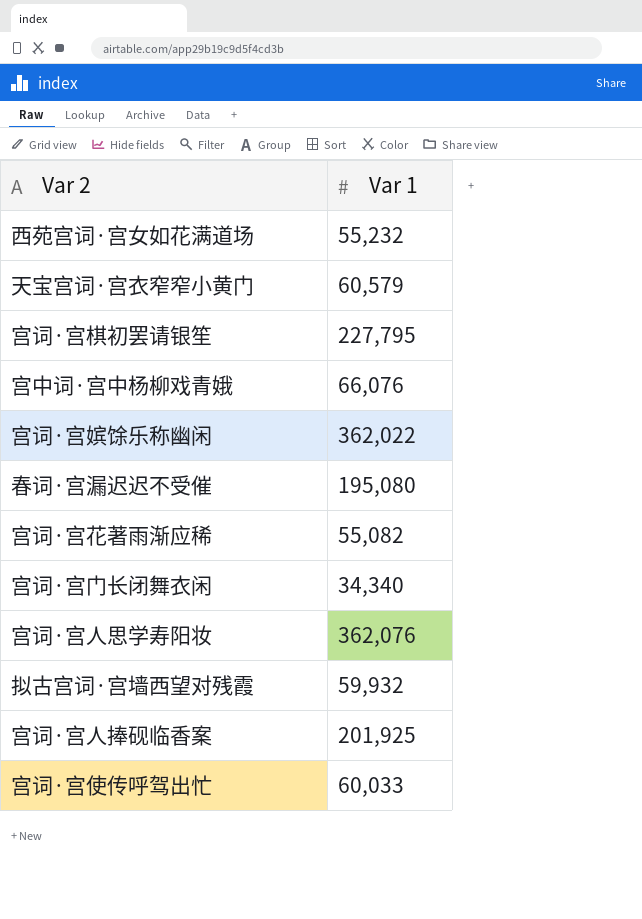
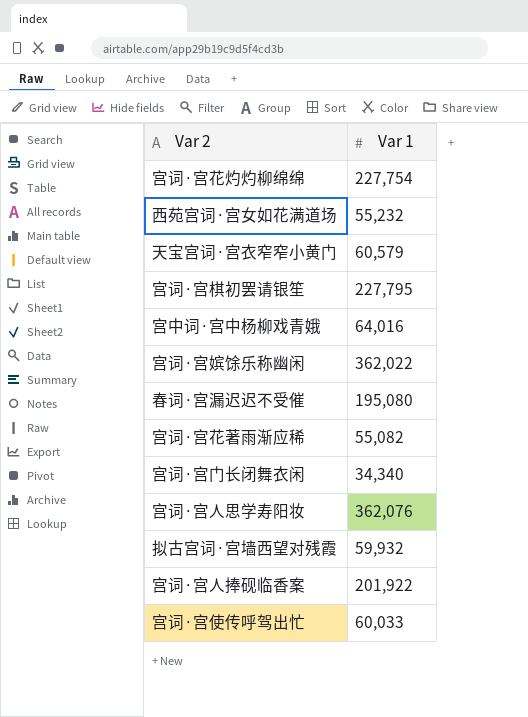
row 宫词·宫花灼灼柳绵绵: none -> 227,754
宫中词·宫中杨柳戏青娥 | Var 1: 66,076 -> 64,016
宫词·宫人捧砚临香案 | Var 1: 201,925 -> 201,922

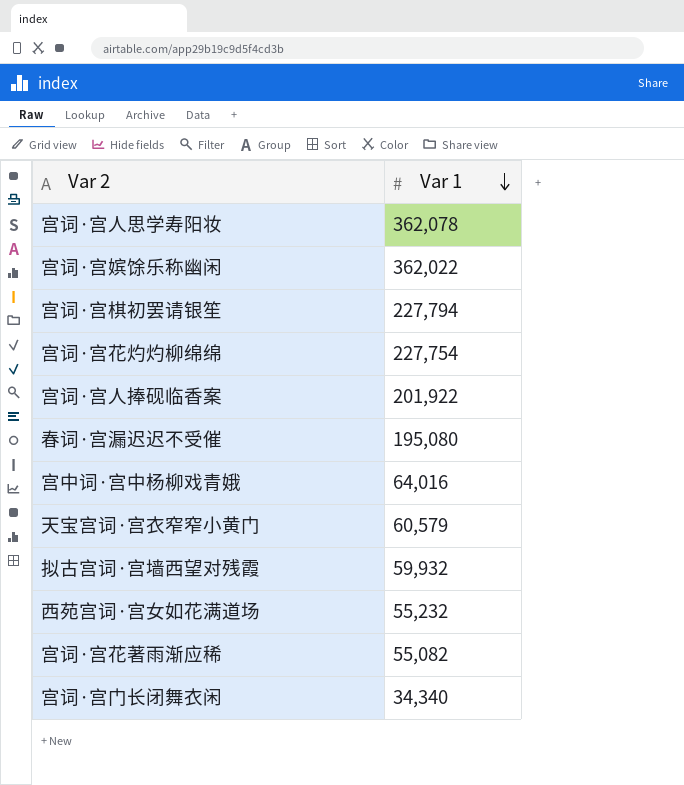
row order: none -> Var 1 descending
row 宫词·宫使传呼驾出忙: 60,033 -> none
宫词·宫人思学寿阳妆 | Var 1: 362,076 -> 362,078
宫词·宫棋初罢请银笙 | Var 1: 227,795 -> 227,794

